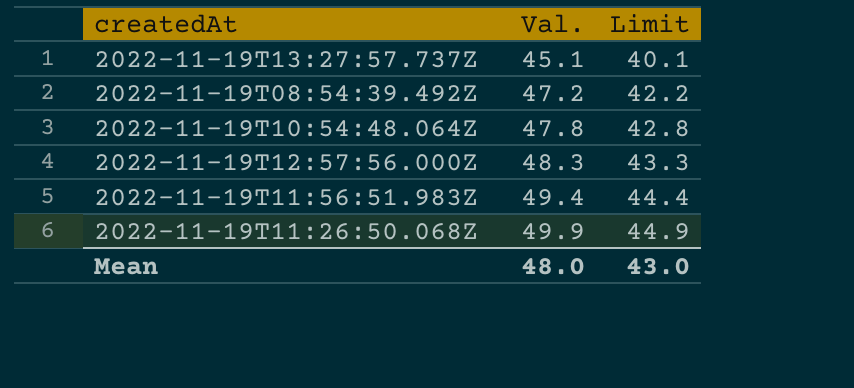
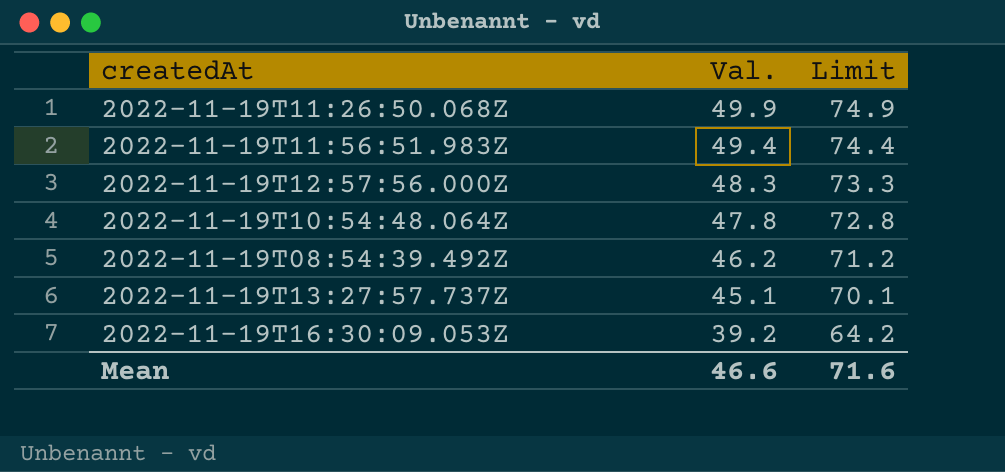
row order: Val. ascending -> Val. descending
column Limit | formula: [Val.] - 5 -> [Val.] + 25
2022-11-19T08:54:39.492Z | Val.: 47.2 -> 46.2
row 2022-11-19T16:30:09.053Z: none -> 39.2 | 64.2
Mean | Val.: 48.0 -> 46.6
Mean | Limit: 43.0 -> 71.6

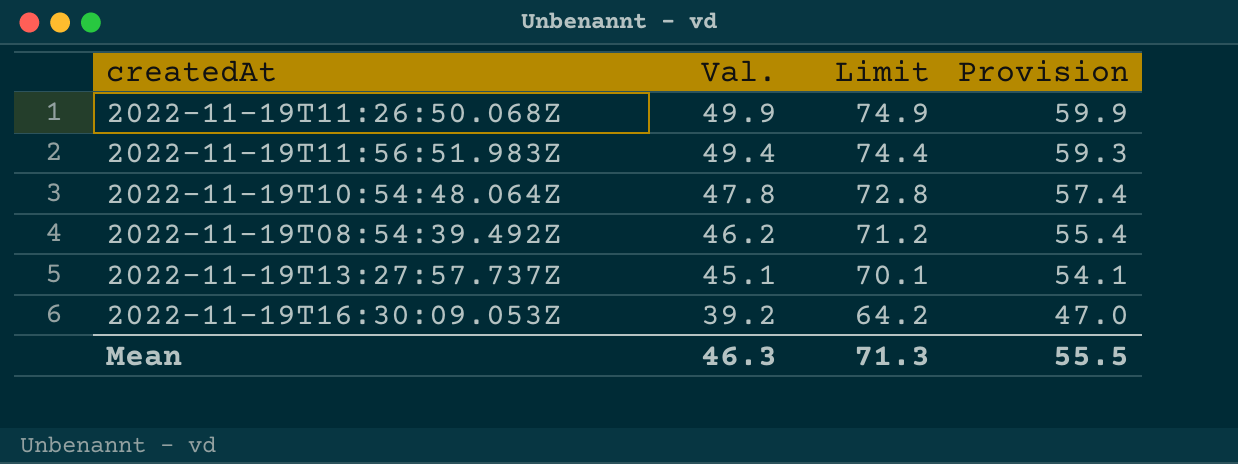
column Provision | formula: none -> [Val.] * 1.2
row 2022-11-19T12:57:56.000Z: 48.3 | 73.3 -> none
Mean | Val.: 46.6 -> 46.3
Mean | Limit: 71.6 -> 71.3

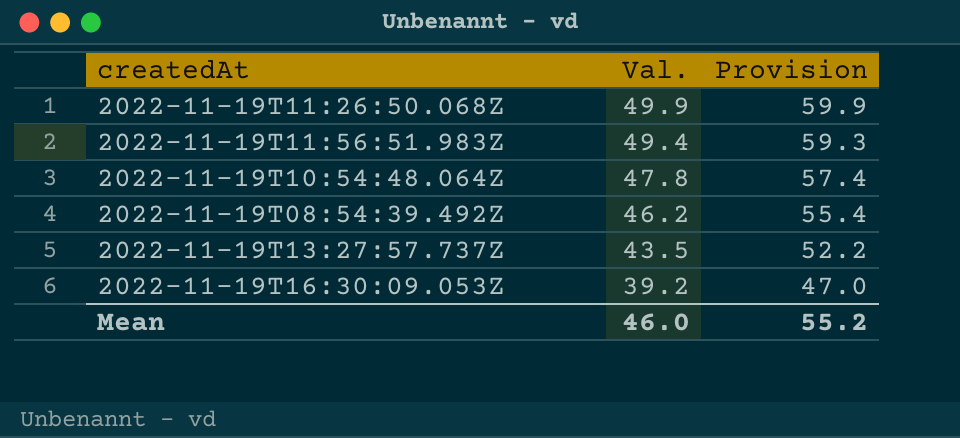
column Limit | formula: [Val.] + 25 -> none
2022-11-19T13:27:57.737Z | Val.: 45.1 -> 43.5
2022-11-19T13:27:57.737Z | Provision: 54.1 -> 52.2
Mean | Val.: 46.3 -> 46.0
Mean | Provision: 55.5 -> 55.2

